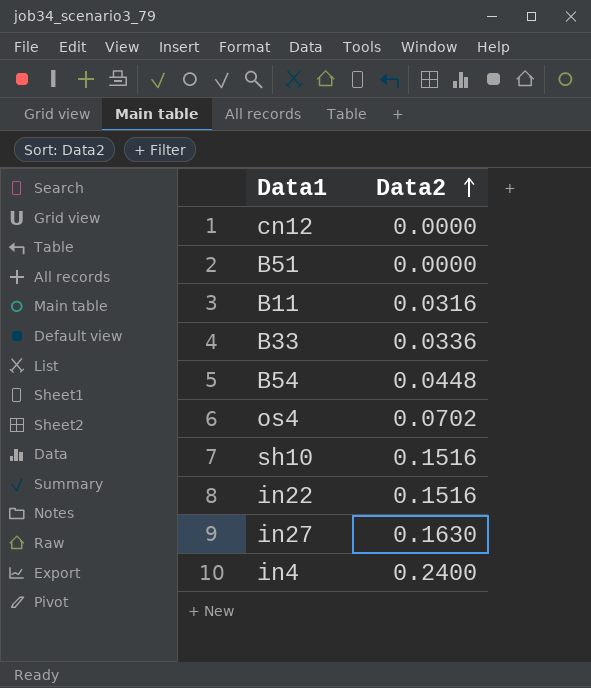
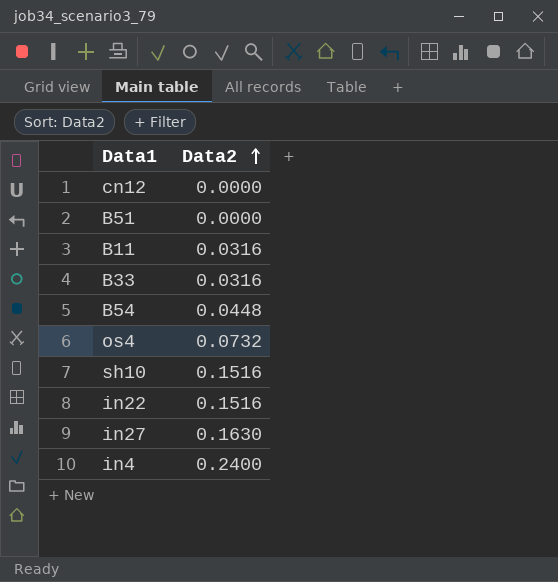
B33 | Data2: 0.0336 -> 0.0316
os4 | Data2: 0.0702 -> 0.0732

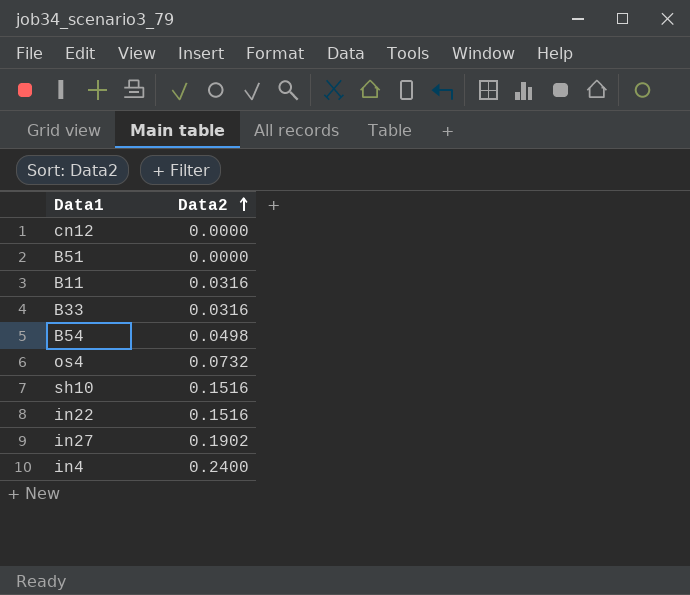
B54 | Data2: 0.0448 -> 0.0498
in27 | Data2: 0.1630 -> 0.1902

